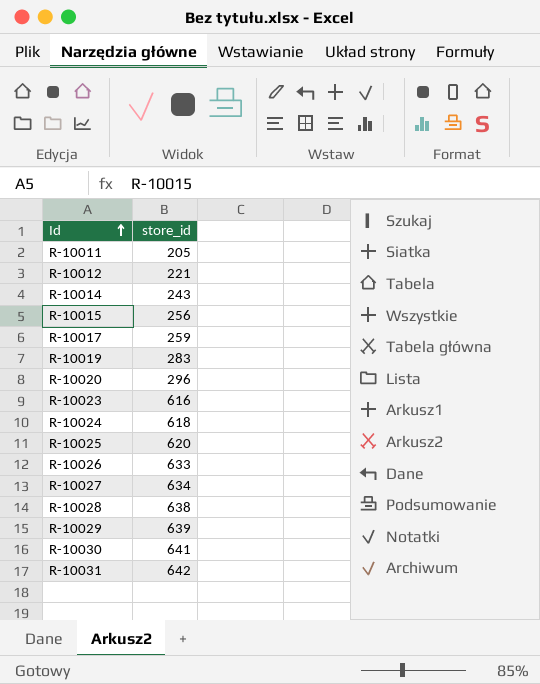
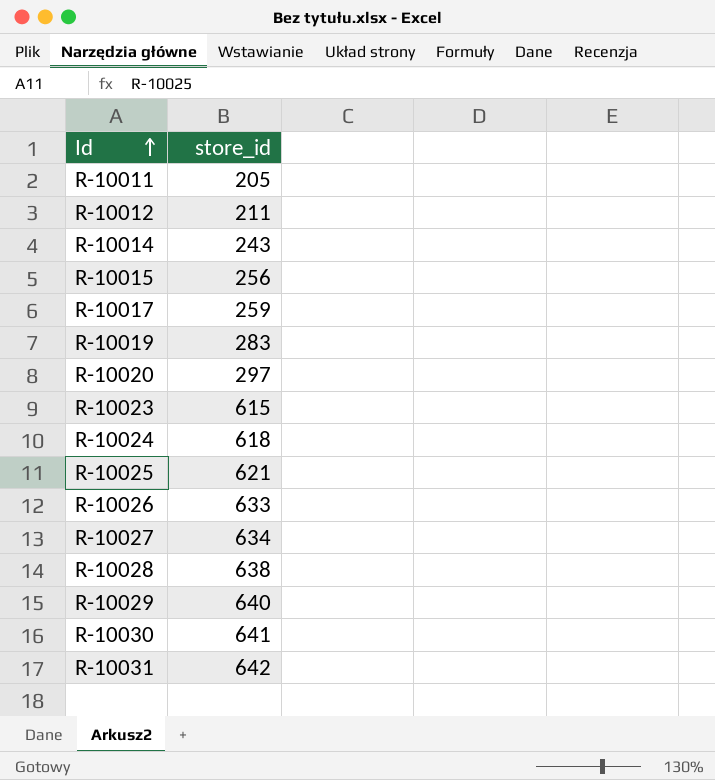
R-10012 | store_id: 221 -> 211
R-10020 | store_id: 296 -> 297
R-10023 | store_id: 616 -> 615
R-10025 | store_id: 620 -> 621
R-10029 | store_id: 639 -> 640

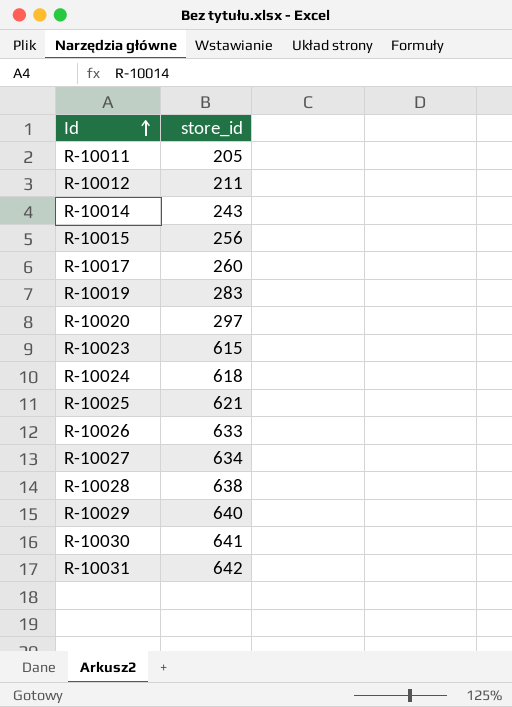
R-10017 | store_id: 259 -> 260

